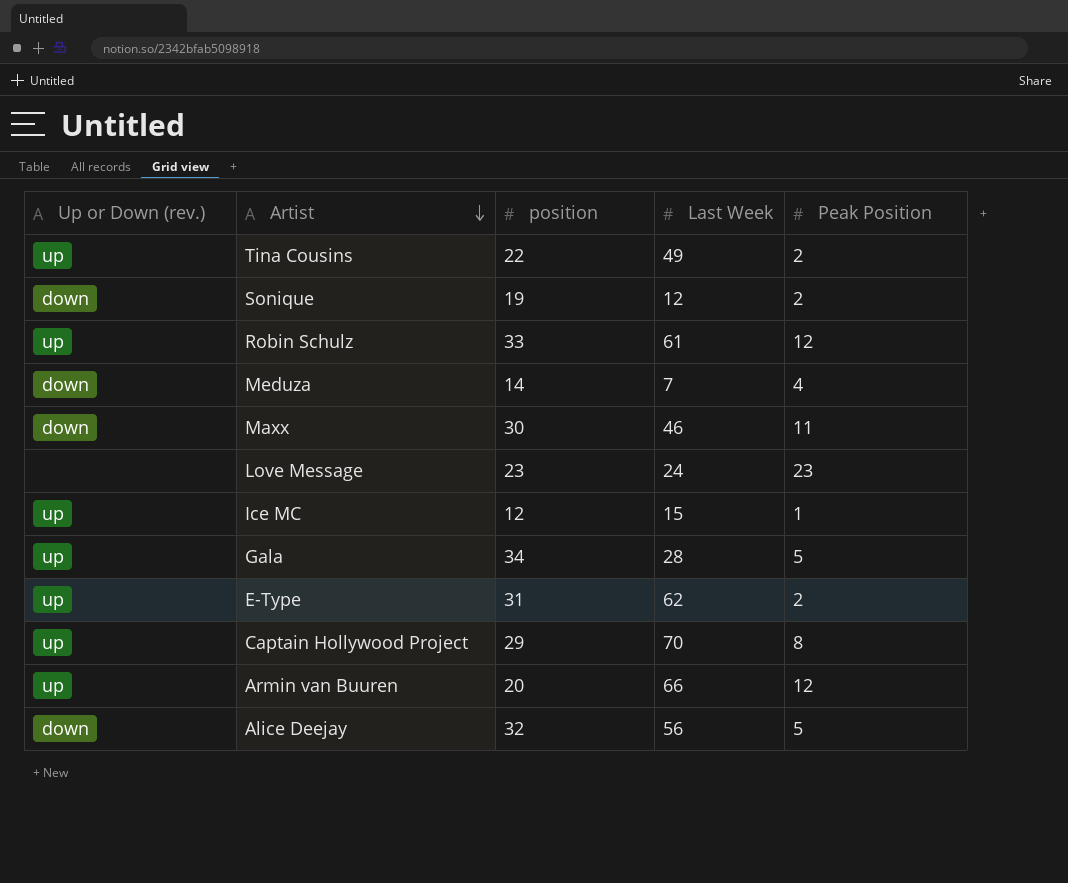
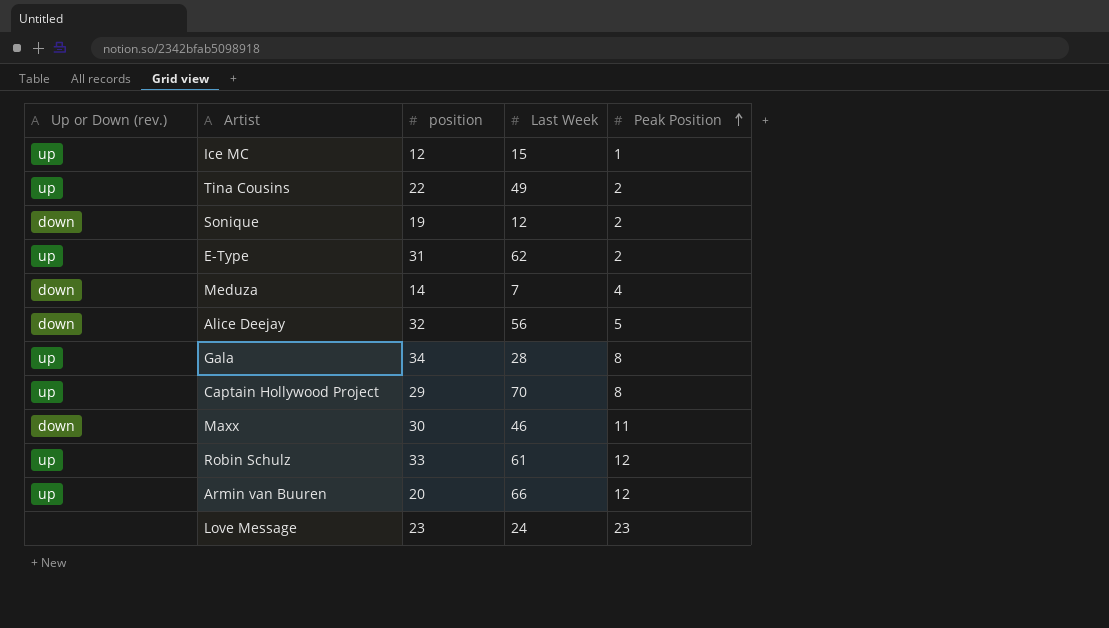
row order: Artist descending -> Peak Position ascending
Gala | Peak Position: 5 -> 8

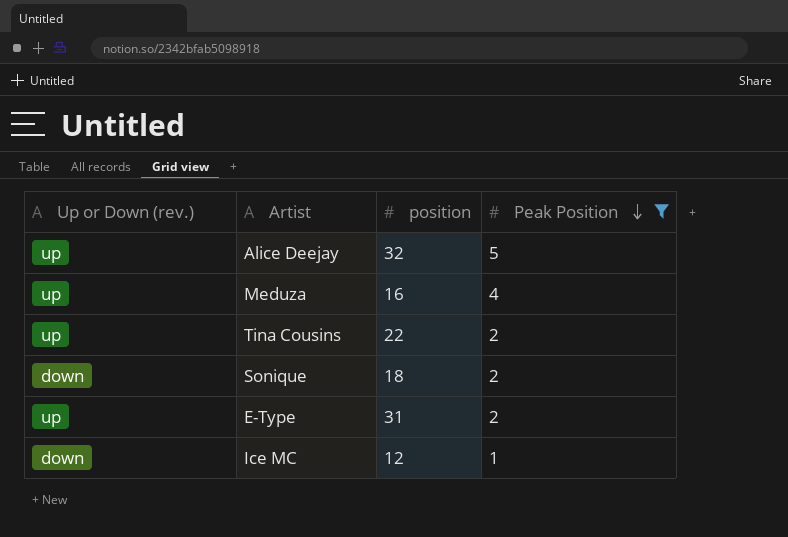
filter: none -> Peak Position <= 5
row order: Peak Position ascending -> Peak Position descending
column Last Week | position: 4 -> none
Alice Deejay | Up or Down (rev.): down -> up
Meduza | Up or Down (rev.): down -> up
Meduza | position: 14 -> 16
Sonique | position: 19 -> 18
Ice MC | Up or Down (rev.): up -> down

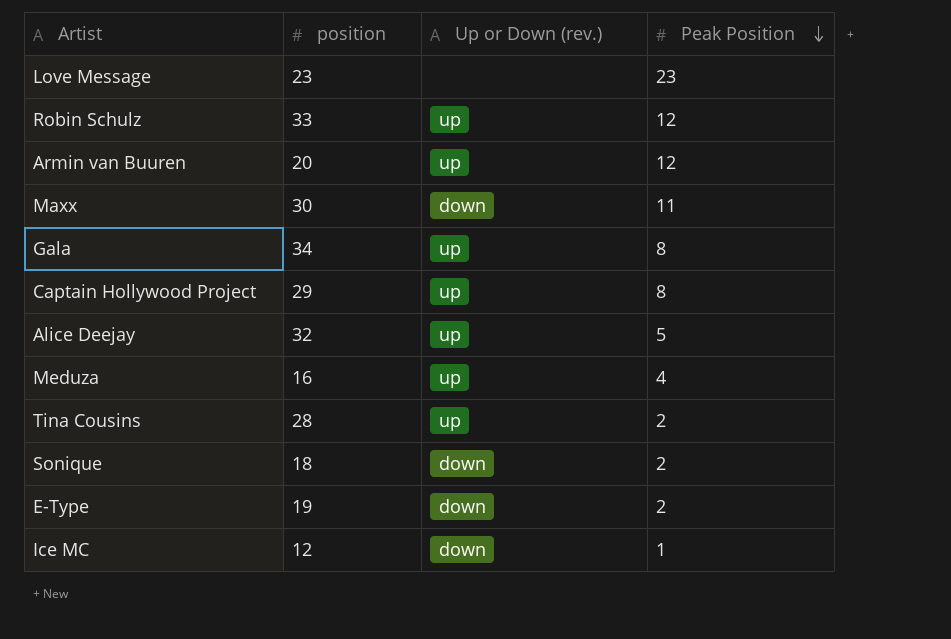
filter: Peak Position <= 5 -> none
column Up or Down (rev.) | position: 1 -> 3
Tina Cousins | position: 22 -> 28
E-Type | position: 31 -> 19
E-Type | Up or Down (rev.): up -> down

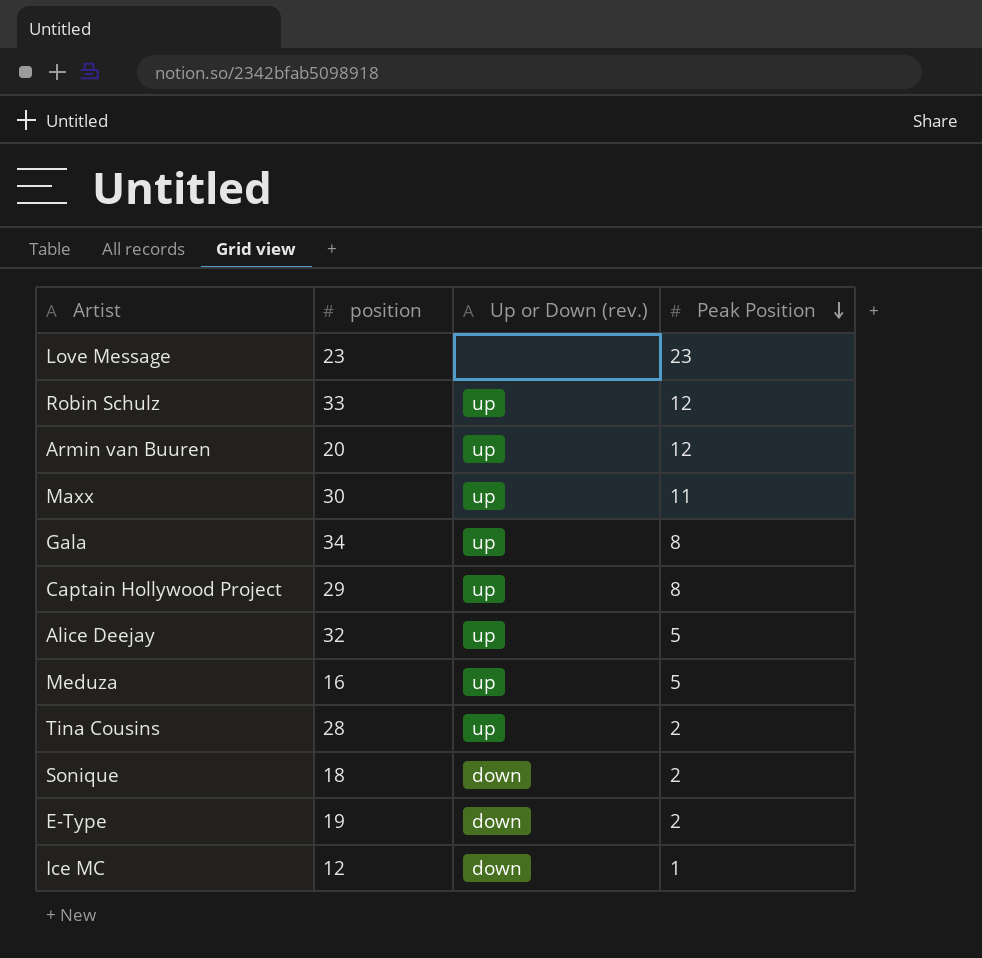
Maxx | Up or Down (rev.): down -> up
Meduza | Peak Position: 4 -> 5

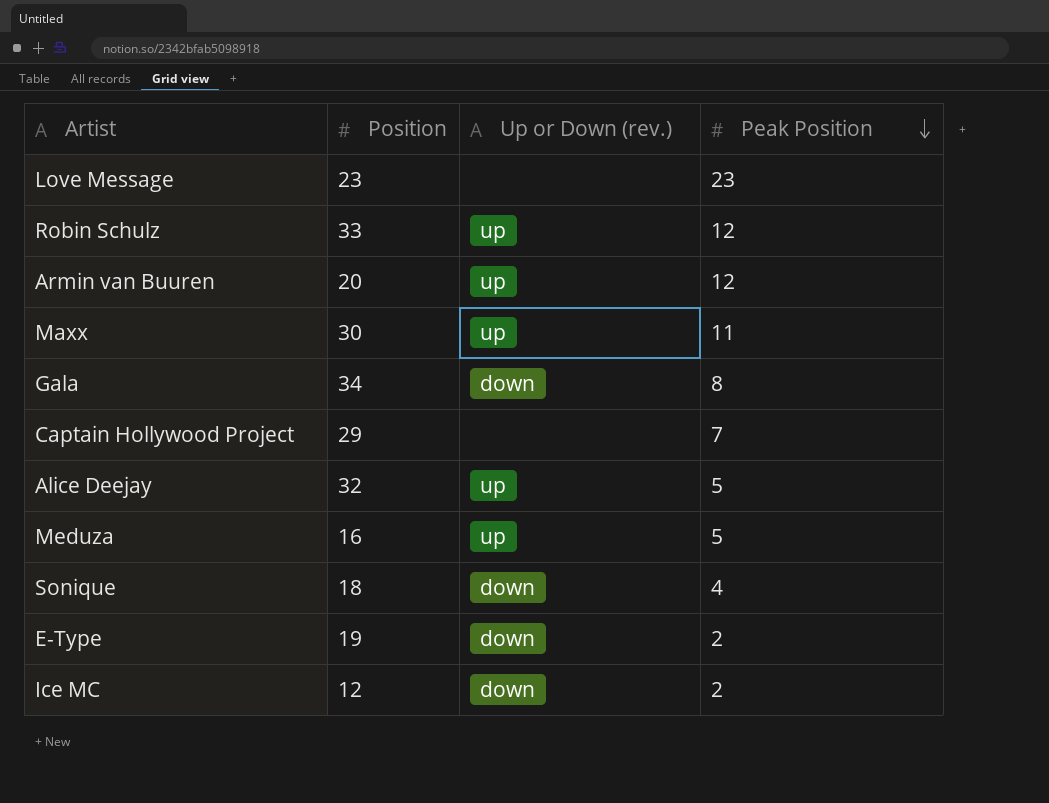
column name: position -> Position
row Tina Cousins: 28 | up | 2 -> none
Gala | Up or Down (rev.): up -> down
Captain Hollywood Project | Up or Down (rev.): up -> none
Captain Hollywood Project | Peak Position: 8 -> 7
Sonique | Peak Position: 2 -> 4
Ice MC | Peak Position: 1 -> 2

